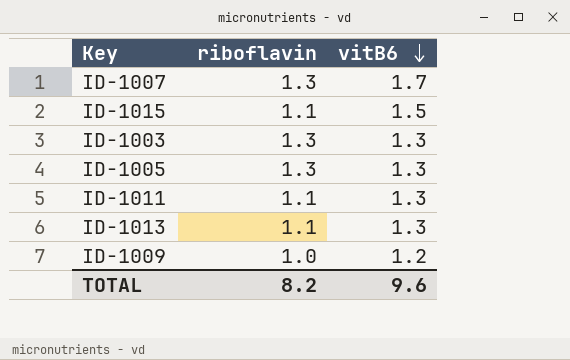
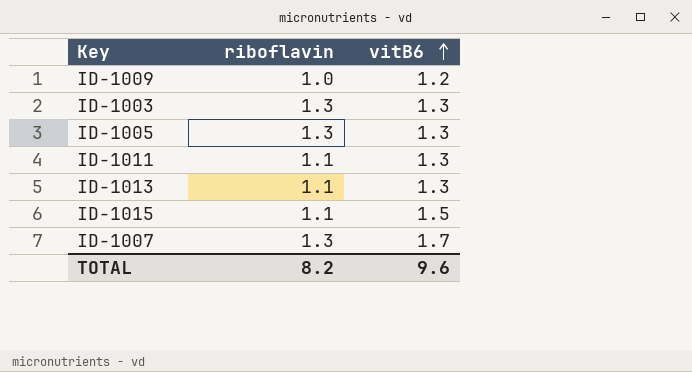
row order: vitB6 descending -> vitB6 ascending

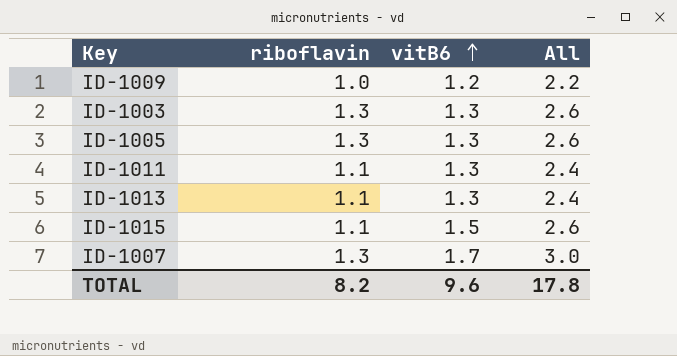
column All | formula: none -> [riboflavin] + [vitB6]

